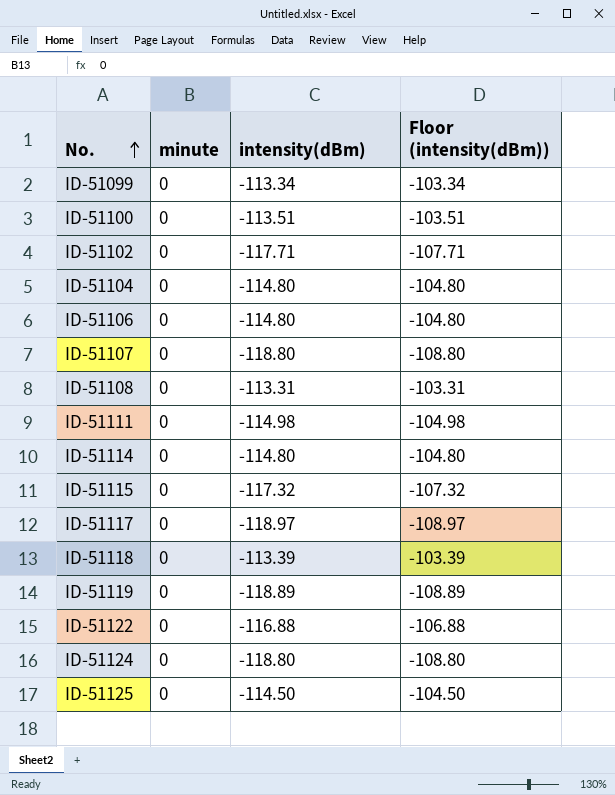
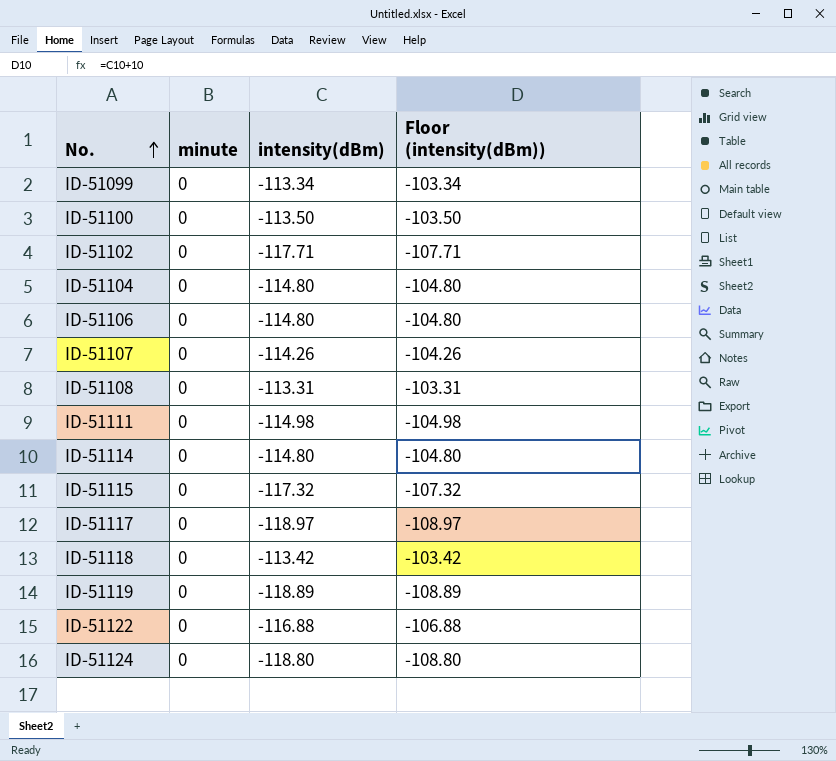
row ID-51125: 0 | -114.50 | -104.50 -> none
ID-51100 | intensity(dBm): -113.51 -> -113.50
ID-51100 | Floor (intensity(dBm)): -103.51 -> -103.50
ID-51107 | intensity(dBm): -118.80 -> -114.26
ID-51107 | Floor (intensity(dBm)): -108.80 -> -104.26
ID-51118 | intensity(dBm): -113.39 -> -113.42
ID-51118 | Floor (intensity(dBm)): -103.39 -> -103.42

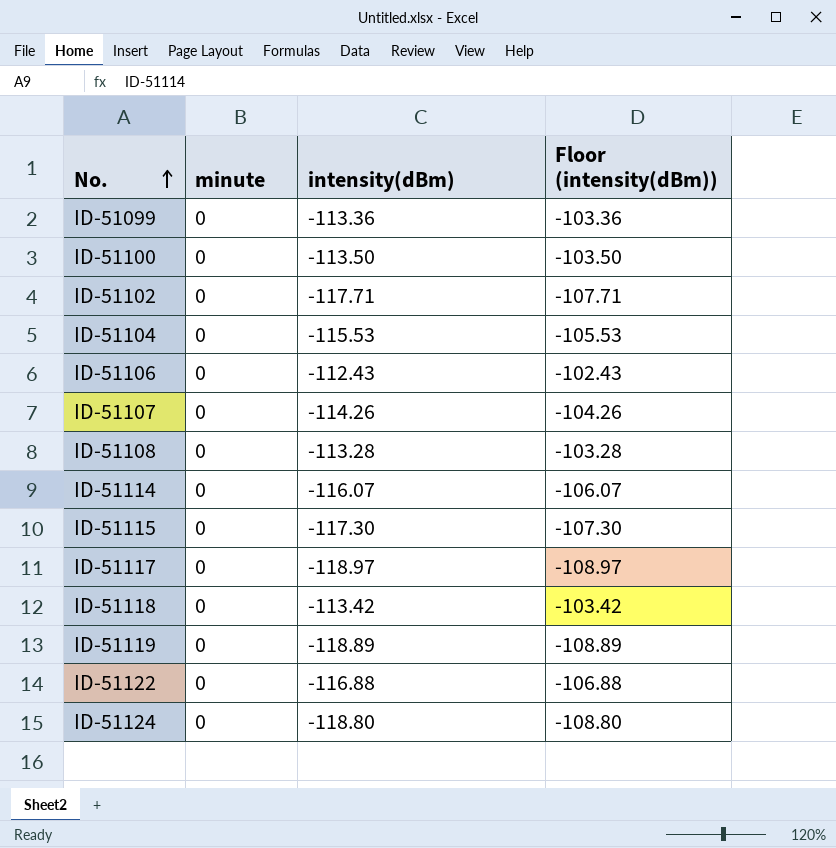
row ID-51111: 0 | -114.98 | -104.98 -> none
ID-51099 | intensity(dBm): -113.34 -> -113.36
ID-51099 | Floor (intensity(dBm)): -103.34 -> -103.36
ID-51104 | intensity(dBm): -114.80 -> -115.53
ID-51104 | Floor (intensity(dBm)): -104.80 -> -105.53
ID-51106 | intensity(dBm): -114.80 -> -112.43
ID-51106 | Floor (intensity(dBm)): -104.80 -> -102.43
ID-51108 | intensity(dBm): -113.31 -> -113.28
ID-51108 | Floor (intensity(dBm)): -103.31 -> -103.28
ID-51114 | intensity(dBm): -114.80 -> -116.07
ID-51114 | Floor (intensity(dBm)): -104.80 -> -106.07
ID-51115 | intensity(dBm): -117.32 -> -117.30
ID-51115 | Floor (intensity(dBm)): -107.32 -> -107.30

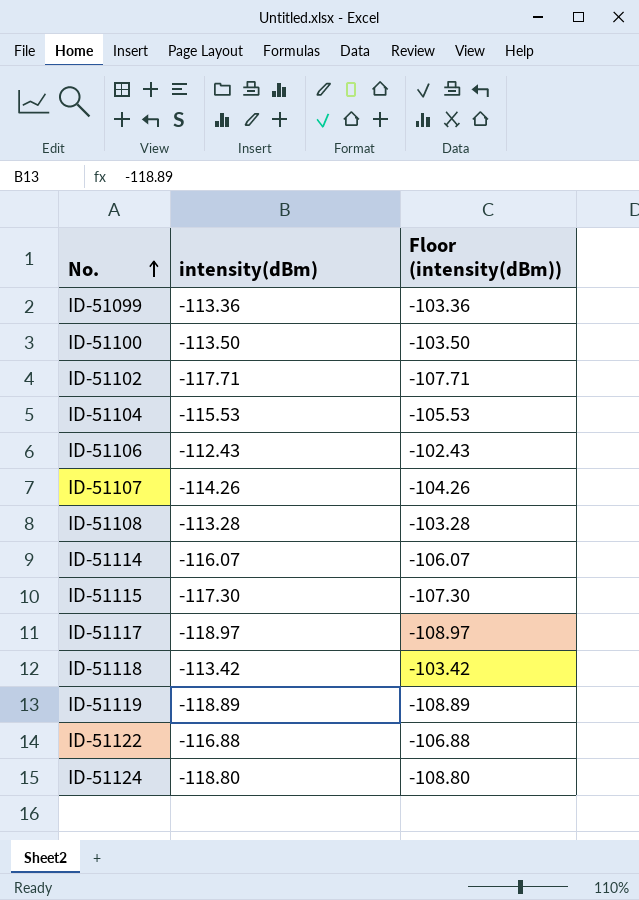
column minute | position: 2 -> none

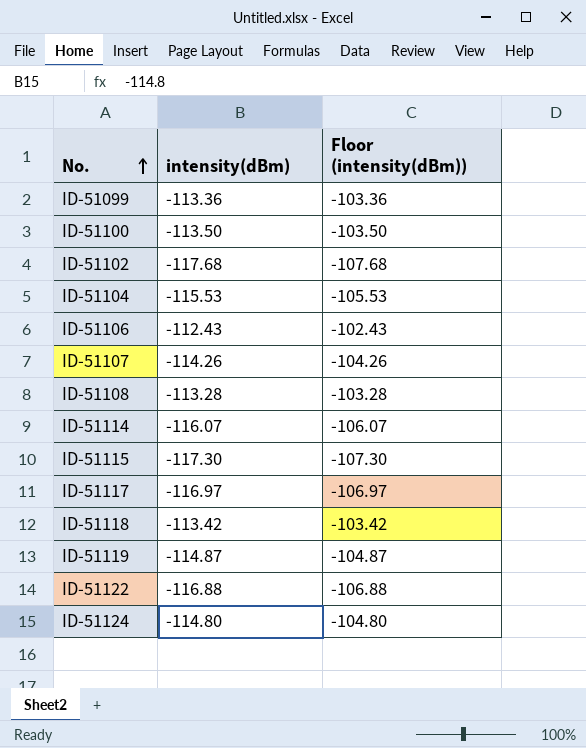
ID-51102 | intensity(dBm): -117.71 -> -117.68
ID-51102 | Floor (intensity(dBm)): -107.71 -> -107.68
ID-51117 | intensity(dBm): -118.97 -> -116.97
ID-51117 | Floor (intensity(dBm)): -108.97 -> -106.97
ID-51119 | intensity(dBm): -118.89 -> -114.87
ID-51119 | Floor (intensity(dBm)): -108.89 -> -104.87
ID-51124 | intensity(dBm): -118.80 -> -114.80
ID-51124 | Floor (intensity(dBm)): -108.80 -> -104.80

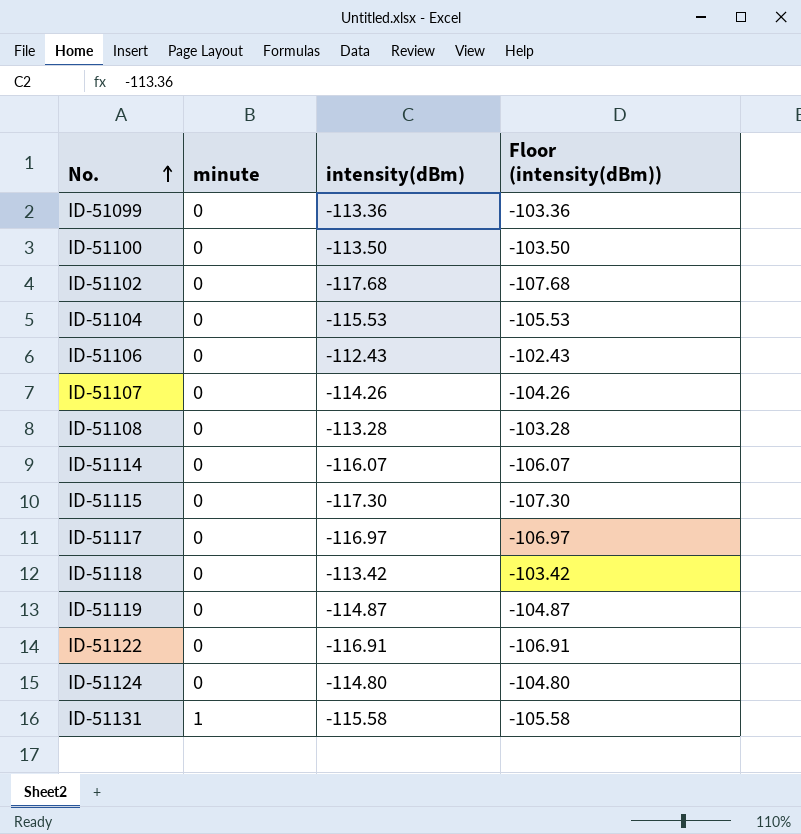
column minute | position: none -> 2
ID-51122 | intensity(dBm): -116.88 -> -116.91
ID-51122 | Floor (intensity(dBm)): -106.88 -> -106.91
row ID-51131: none -> 1 | -115.58 | -105.58

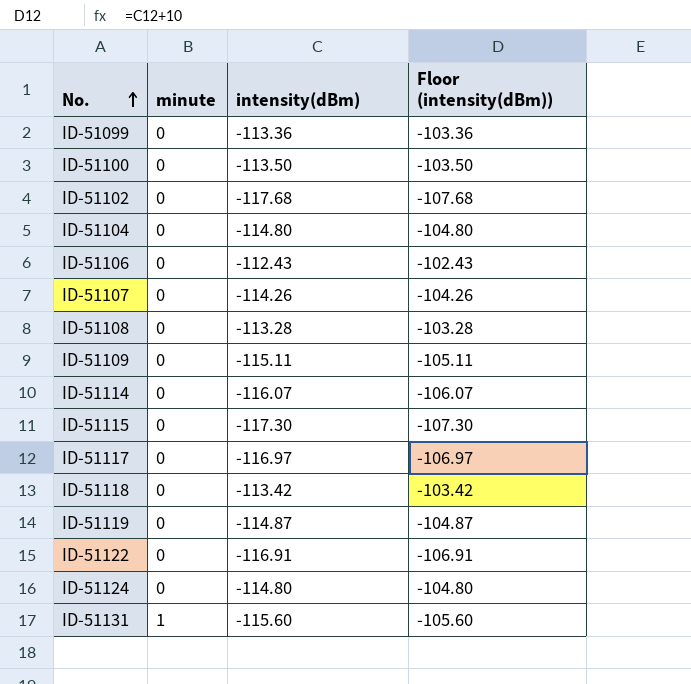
ID-51104 | intensity(dBm): -115.53 -> -114.80
ID-51104 | Floor (intensity(dBm)): -105.53 -> -104.80
row ID-51109: none -> 0 | -115.11 | -105.11
ID-51131 | intensity(dBm): -115.58 -> -115.60
ID-51131 | Floor (intensity(dBm)): -105.58 -> -105.60

